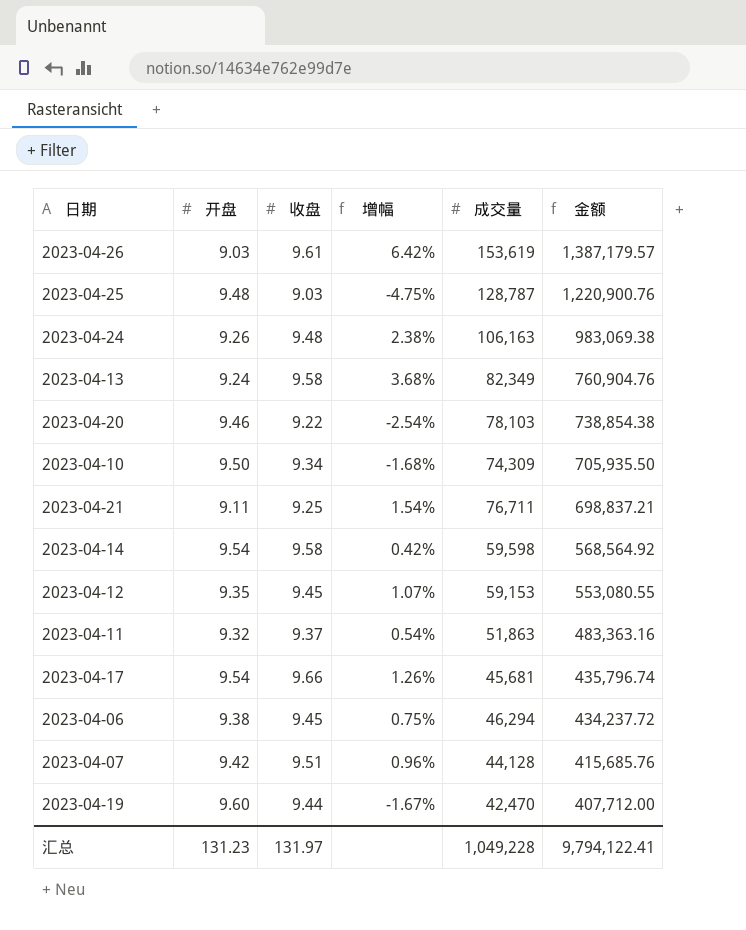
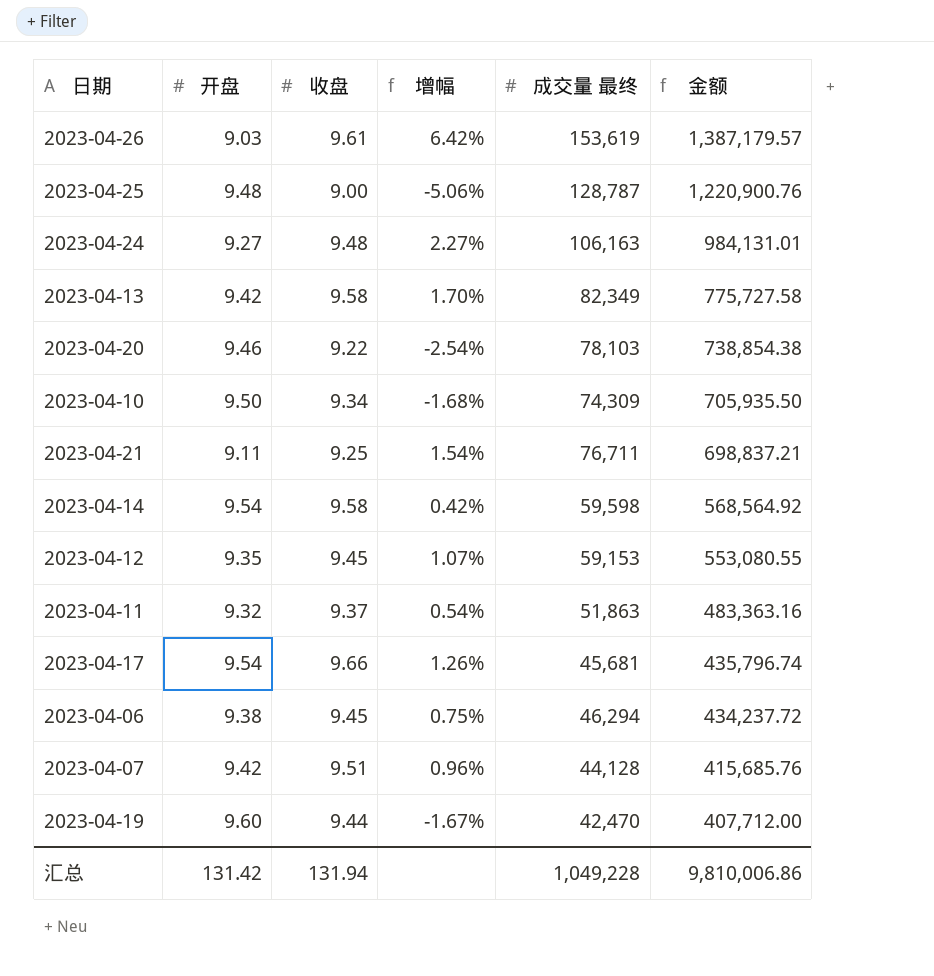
column name: 成交量 -> 成交量 最终
2023-04-25 | 收盘: 9.03 -> 9.00
2023-04-25 | 增幅: -4.75% -> -5.06%
2023-04-24 | 开盘: 9.26 -> 9.27
2023-04-24 | 增幅: 2.38% -> 2.27%
2023-04-24 | 金额: 983,069.38 -> 984,131.01
2023-04-13 | 开盘: 9.24 -> 9.42
2023-04-13 | 增幅: 3.68% -> 1.70%
2023-04-13 | 金额: 760,904.76 -> 775,727.58
汇总 | 开盘: 131.23 -> 131.42
汇总 | 收盘: 131.97 -> 131.94
汇总 | 金额: 9,794,122.41 -> 9,810,006.86

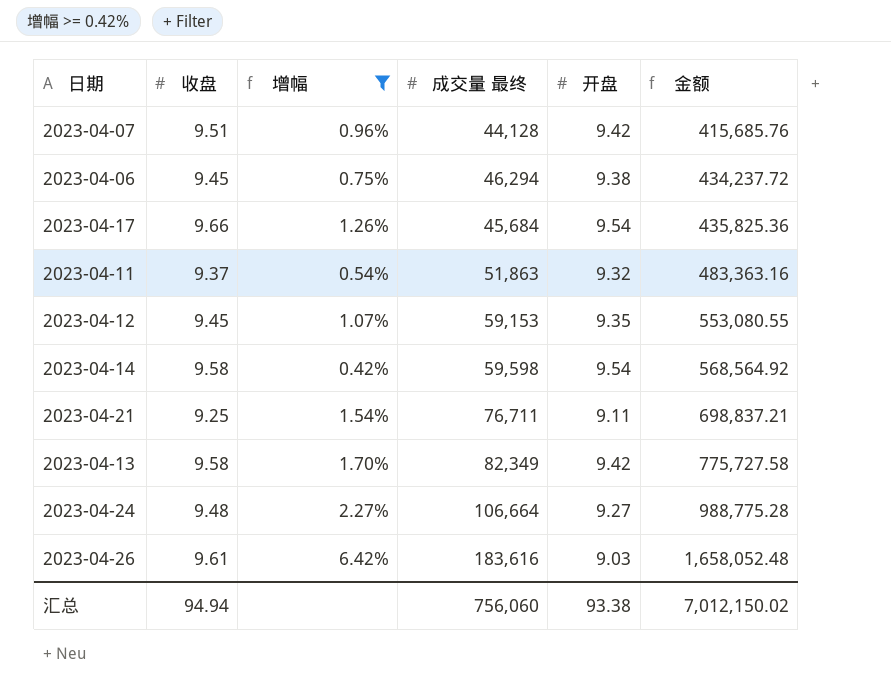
filter: none -> 增幅 >= 0.42%
row order: 金额 descending -> 金额 ascending
column 开盘 | position: 2 -> 5
2023-04-17 | 成交量 最终: 45,681 -> 45,684
2023-04-17 | 金额: 435,796.74 -> 435,825.36
2023-04-24 | 成交量 最终: 106,163 -> 106,664
2023-04-24 | 金额: 984,131.01 -> 988,775.28
2023-04-26 | 成交量 最终: 153,619 -> 183,616
2023-04-26 | 金额: 1,387,179.57 -> 1,658,052.48
汇总 | 收盘: 131.94 -> 94.94
汇总 | 成交量 最终: 1,049,228 -> 756,060
汇总 | 开盘: 131.42 -> 93.38
汇总 | 金额: 9,810,006.86 -> 7,012,150.02

